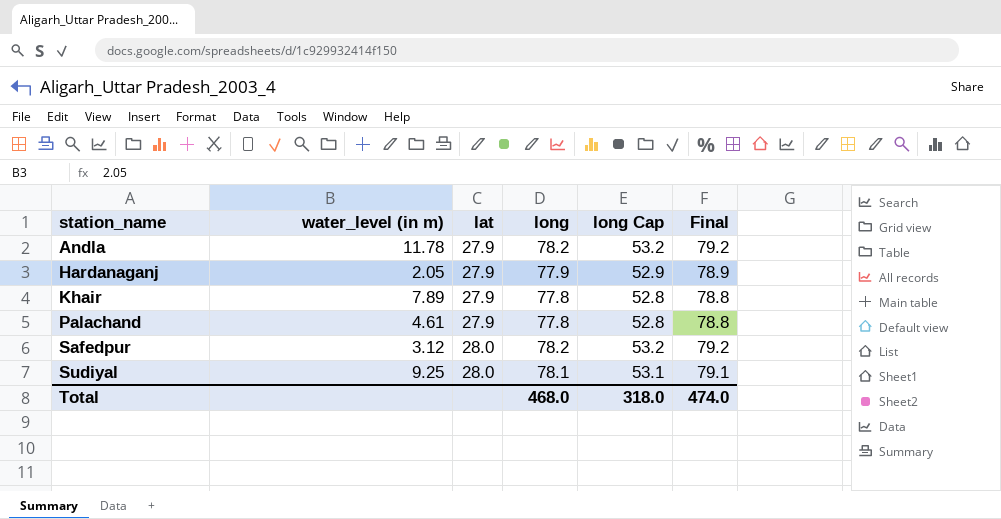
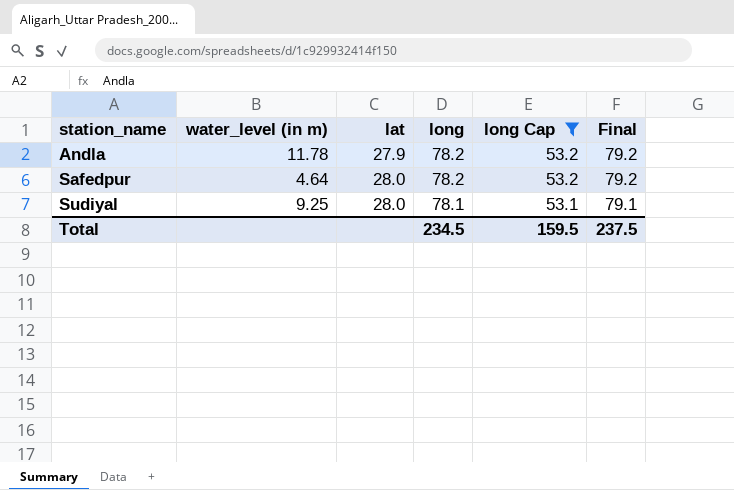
filter: none -> long Cap >= 53.1
Safedpur | water_level (in m): 3.12 -> 4.64
Total | long: 468.0 -> 234.5
Total | long Cap: 318.0 -> 159.5
Total | Final: 474.0 -> 237.5

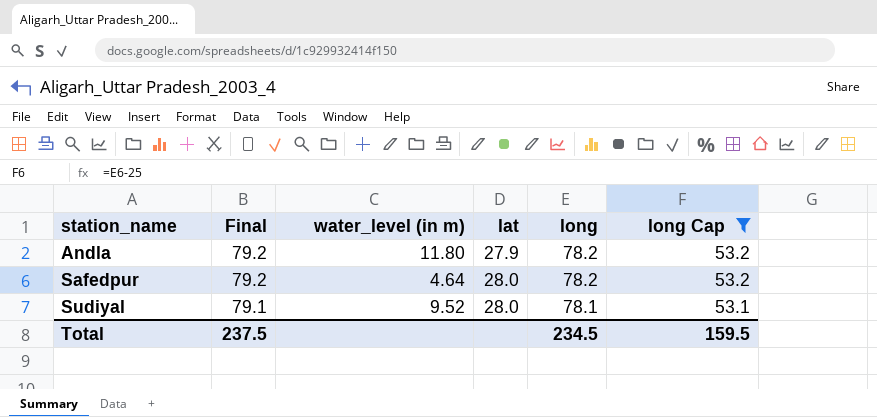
column Final | position: 6 -> 2
Andla | water_level (in m): 11.78 -> 11.80
Sudiyal | water_level (in m): 9.25 -> 9.52

